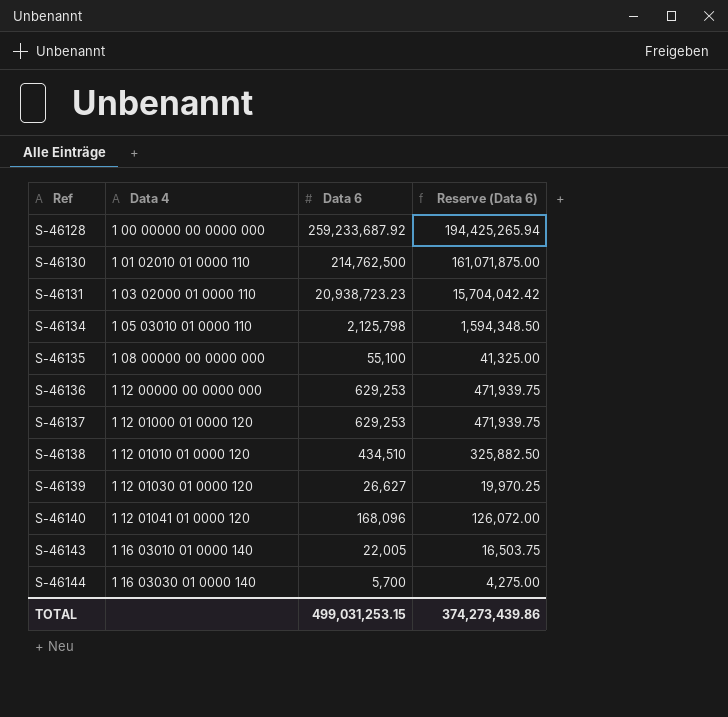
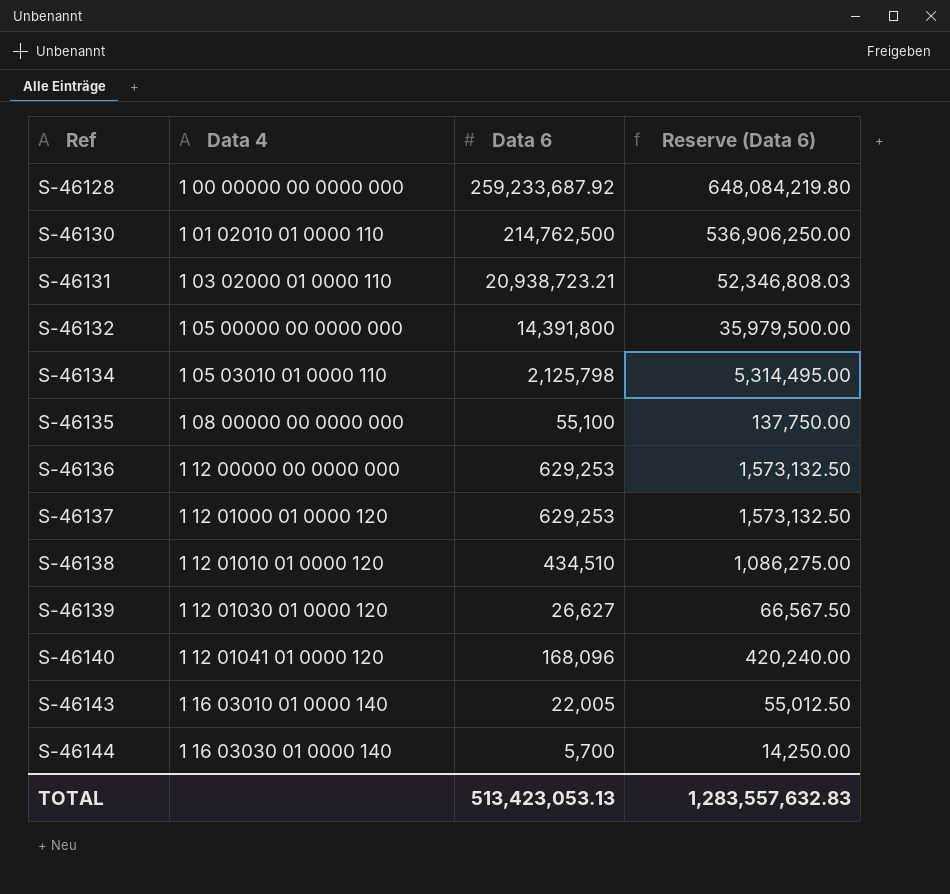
column Reserve (Data 6) | formula: [Data 6] * 0.75 -> [Data 6] * 2.5
S-46131 | Data 6: 20,938,723.23 -> 20,938,723.21
row S-46132: none -> 1 05 00000 00 0000 000 | 14,391,800 | 35,979,500.00
TOTAL | Data 6: 499,031,253.15 -> 513,423,053.13
TOTAL | Reserve (Data 6): 374,273,439.86 -> 1,283,557,632.83

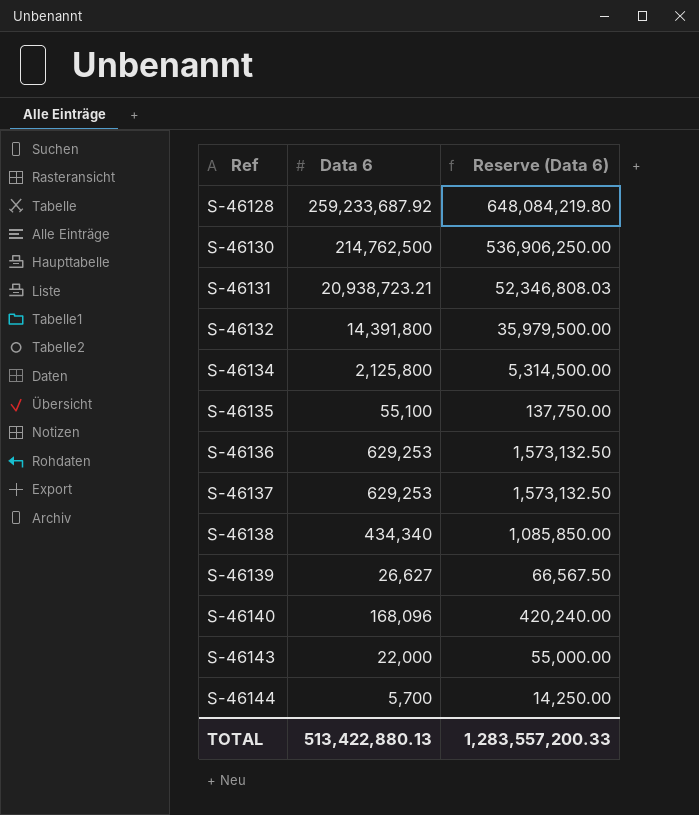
column Data 4 | position: 2 -> none
S-46134 | Data 6: 2,125,798 -> 2,125,800
S-46134 | Reserve (Data 6): 5,314,495.00 -> 5,314,500.00
S-46138 | Data 6: 434,510 -> 434,340
S-46138 | Reserve (Data 6): 1,086,275.00 -> 1,085,850.00
S-46143 | Data 6: 22,005 -> 22,000
S-46143 | Reserve (Data 6): 55,012.50 -> 55,000.00
TOTAL | Data 6: 513,423,053.13 -> 513,422,880.13
TOTAL | Reserve (Data 6): 1,283,557,632.83 -> 1,283,557,200.33

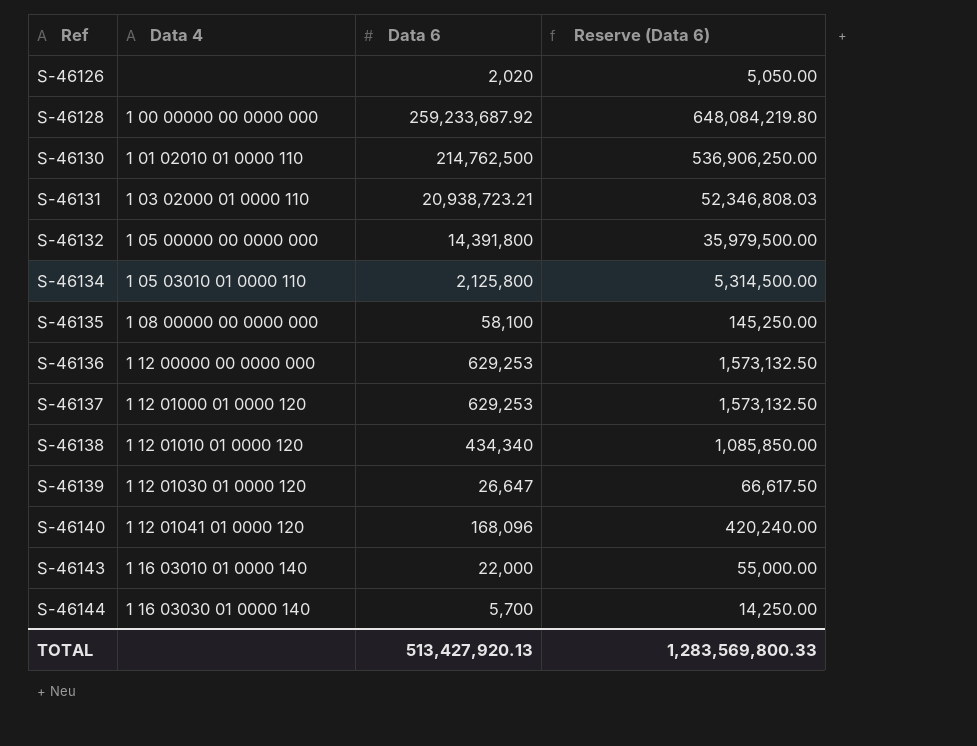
column Data 4 | position: none -> 2
row S-46126: none -> none | 2,020 | 5,050.00
S-46135 | Data 6: 55,100 -> 58,100
S-46135 | Reserve (Data 6): 137,750.00 -> 145,250.00
S-46139 | Data 6: 26,627 -> 26,647
S-46139 | Reserve (Data 6): 66,567.50 -> 66,617.50
TOTAL | Data 6: 513,422,880.13 -> 513,427,920.13
TOTAL | Reserve (Data 6): 1,283,557,200.33 -> 1,283,569,800.33

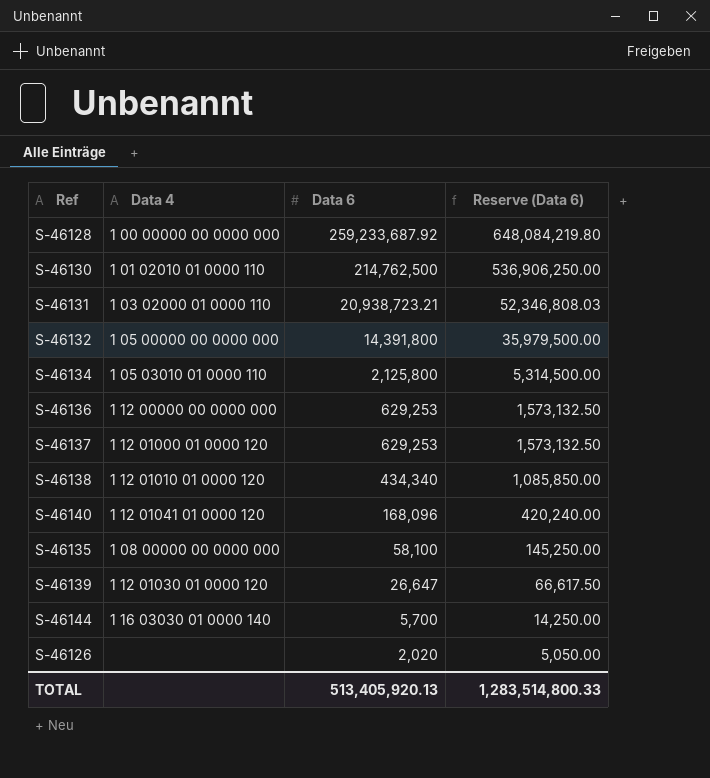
row order: Ref ascending -> Data 6 descending
row S-46143: 1 16 03010 01 0000 140 | 22,000 | 55,000.00 -> none
TOTAL | Data 6: 513,427,920.13 -> 513,405,920.13
TOTAL | Reserve (Data 6): 1,283,569,800.33 -> 1,283,514,800.33

